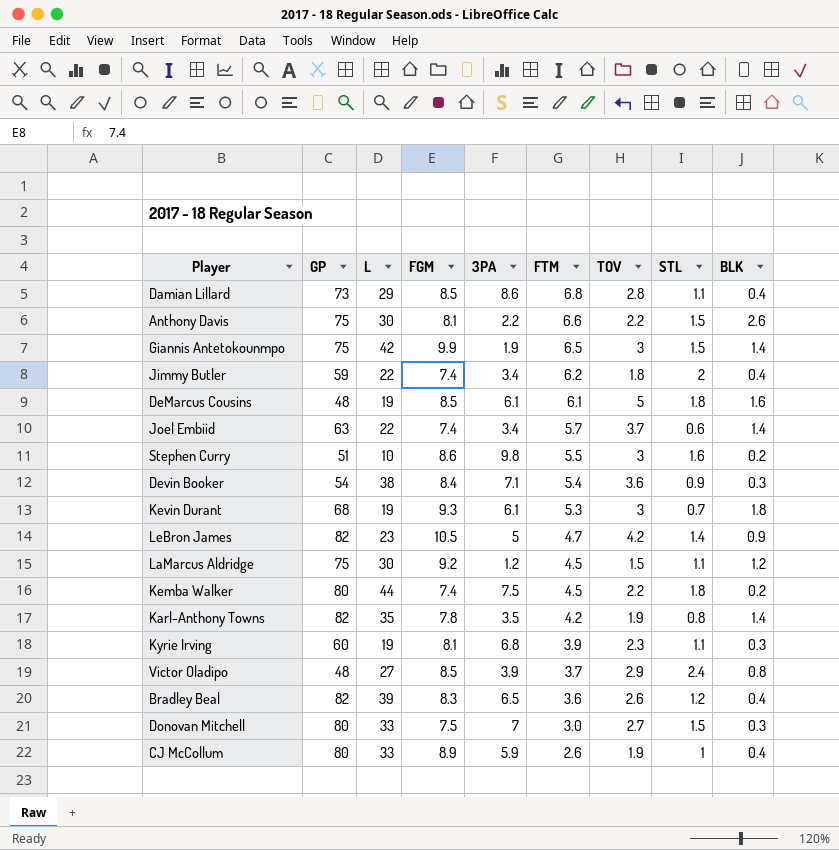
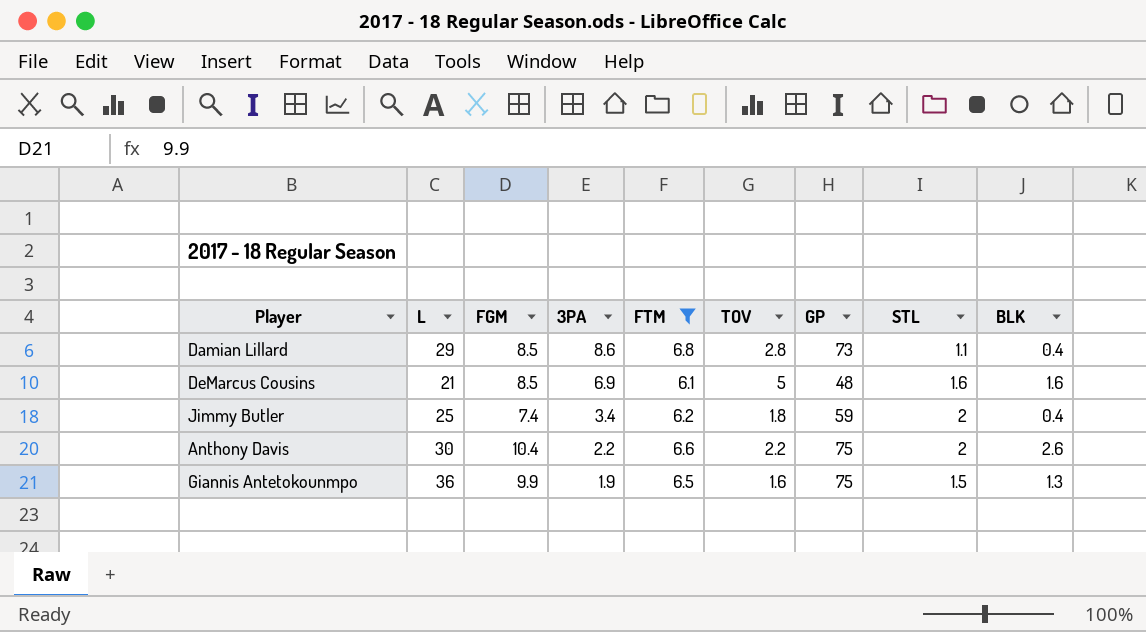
filter: none -> FTM >= 6.1
row order: FTM descending -> 3PA descending
column GP | position: 2 -> 7
DeMarcus Cousins | L: 19 -> 21
DeMarcus Cousins | 3PA: 6.1 -> 6.9
DeMarcus Cousins | STL: 1.8 -> 1.6
Jimmy Butler | L: 22 -> 25
Anthony Davis | FGM: 8.1 -> 10.4
Anthony Davis | STL: 1.5 -> 2
Giannis Antetokounmpo | L: 42 -> 36
Giannis Antetokounmpo | TOV: 3 -> 1.6
Giannis Antetokounmpo | BLK: 1.4 -> 1.3

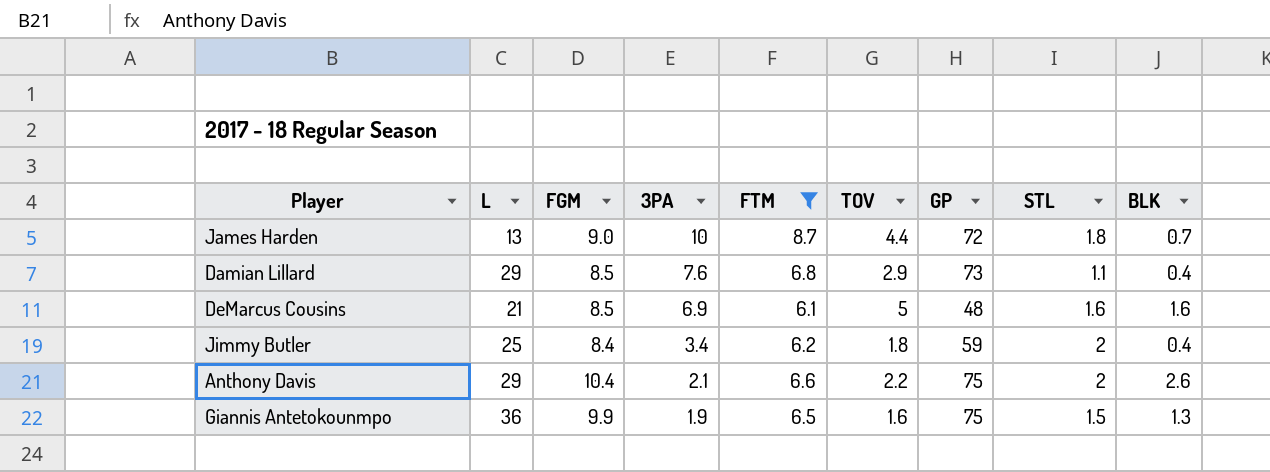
row James Harden: none -> 13 | 9.0 | 10 | 8.7 | 4.4 | 72 | 1.8 | 0.7
Damian Lillard | 3PA: 8.6 -> 7.6
Damian Lillard | TOV: 2.8 -> 2.9
Jimmy Butler | FGM: 7.4 -> 8.4
Anthony Davis | L: 30 -> 29
Anthony Davis | 3PA: 2.2 -> 2.1

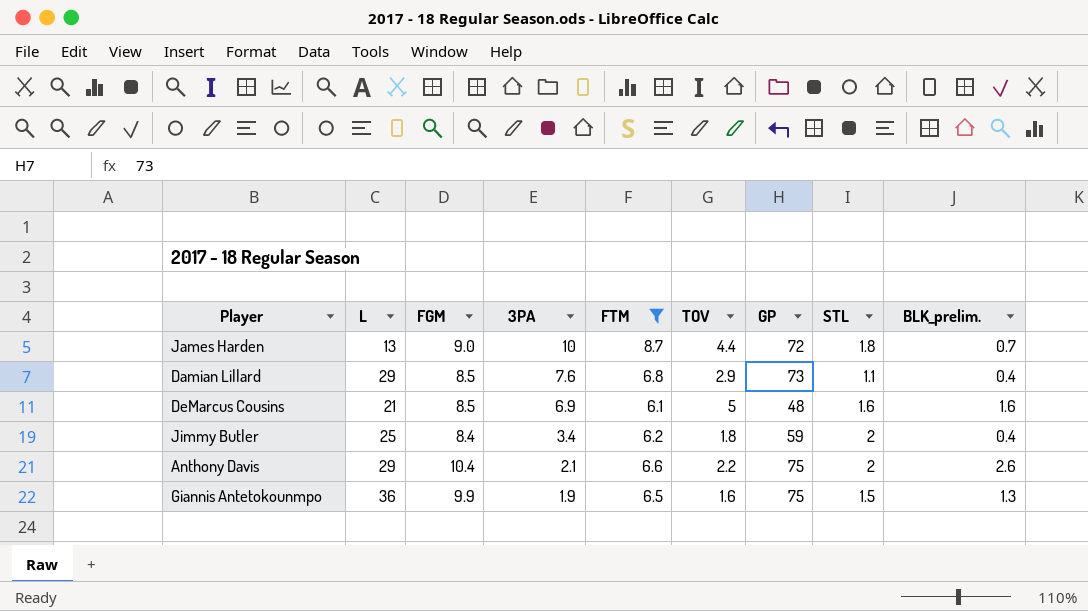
column name: BLK -> BLK_prelim.

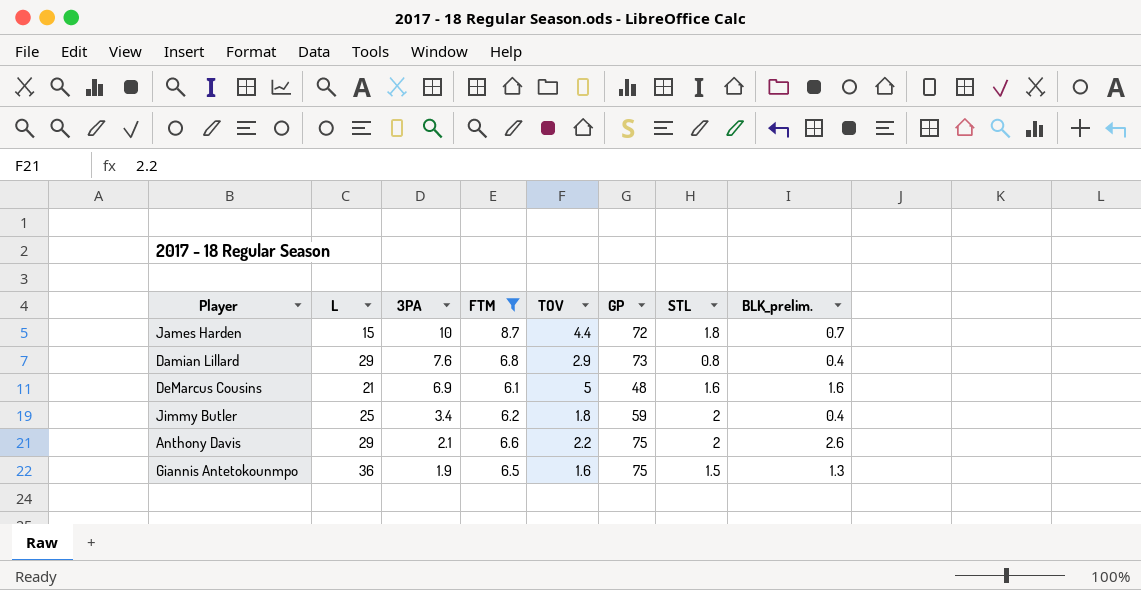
column FGM | position: 3 -> none
James Harden | L: 13 -> 15
Damian Lillard | STL: 1.1 -> 0.8

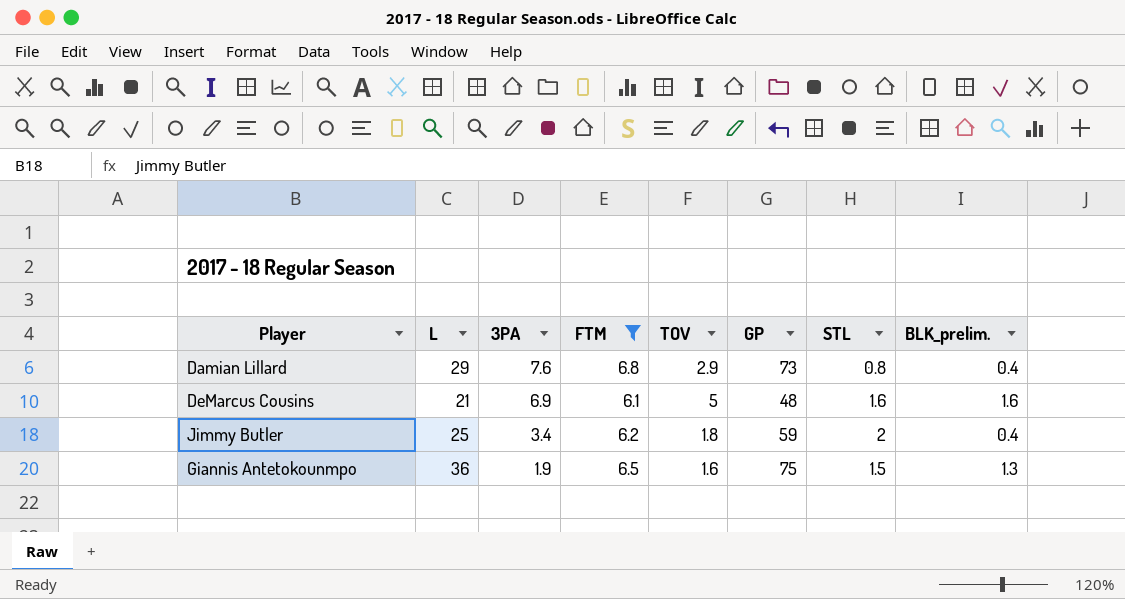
row James Harden: 15 | 10 | 8.7 | 4.4 | 72 | 1.8 | 0.7 -> none
row Anthony Davis: 29 | 2.1 | 6.6 | 2.2 | 75 | 2 | 2.6 -> none

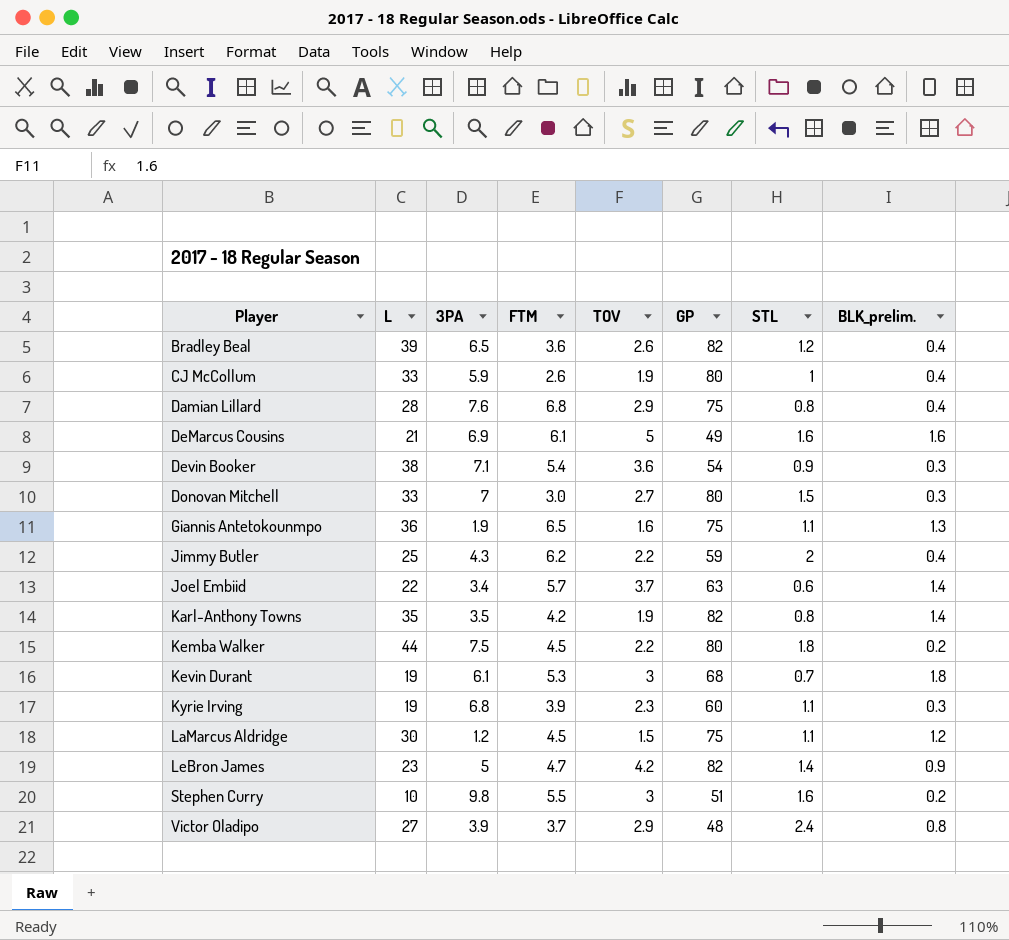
filter: FTM >= 6.1 -> none
row order: 3PA descending -> Player ascending
Damian Lillard | L: 29 -> 28
Damian Lillard | GP: 73 -> 75
DeMarcus Cousins | GP: 48 -> 49
Giannis Antetokounmpo | STL: 1.5 -> 1.1
Jimmy Butler | 3PA: 3.4 -> 4.3
Jimmy Butler | TOV: 1.8 -> 2.2

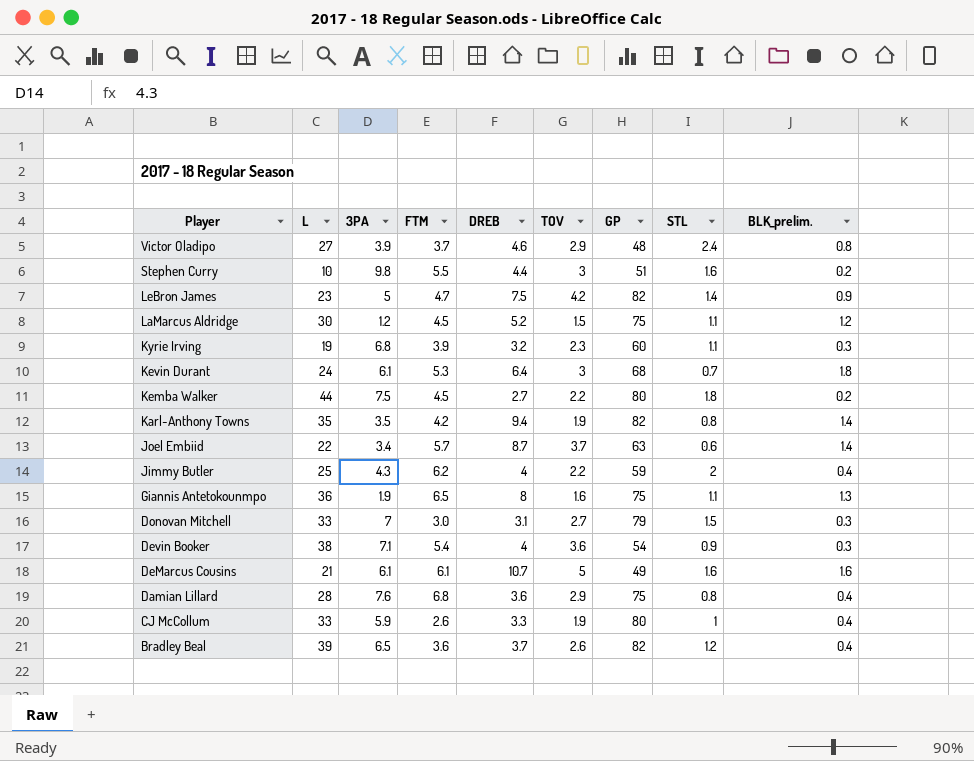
row order: Player ascending -> Player descending
column DREB | position: none -> 5
Kevin Durant | L: 19 -> 24
Donovan Mitchell | GP: 80 -> 79
DeMarcus Cousins | 3PA: 6.9 -> 6.1

